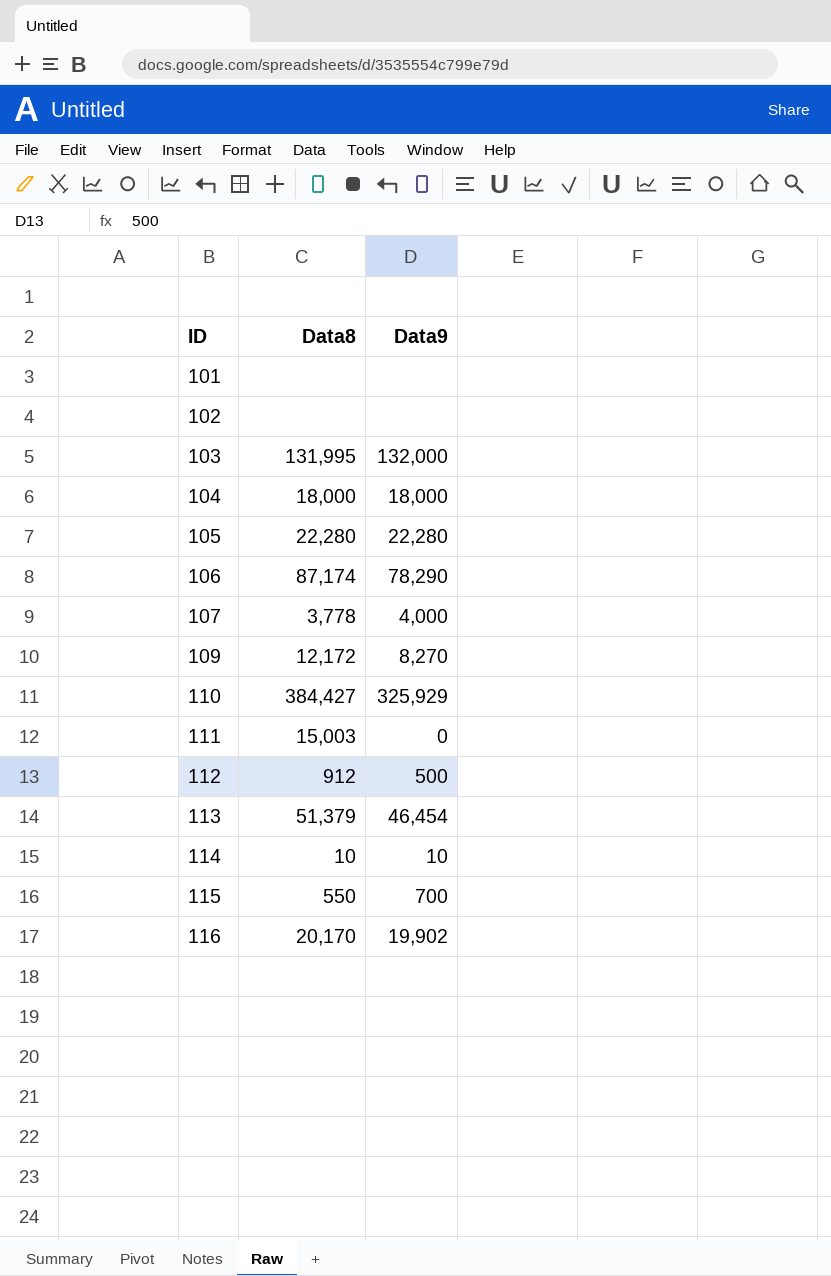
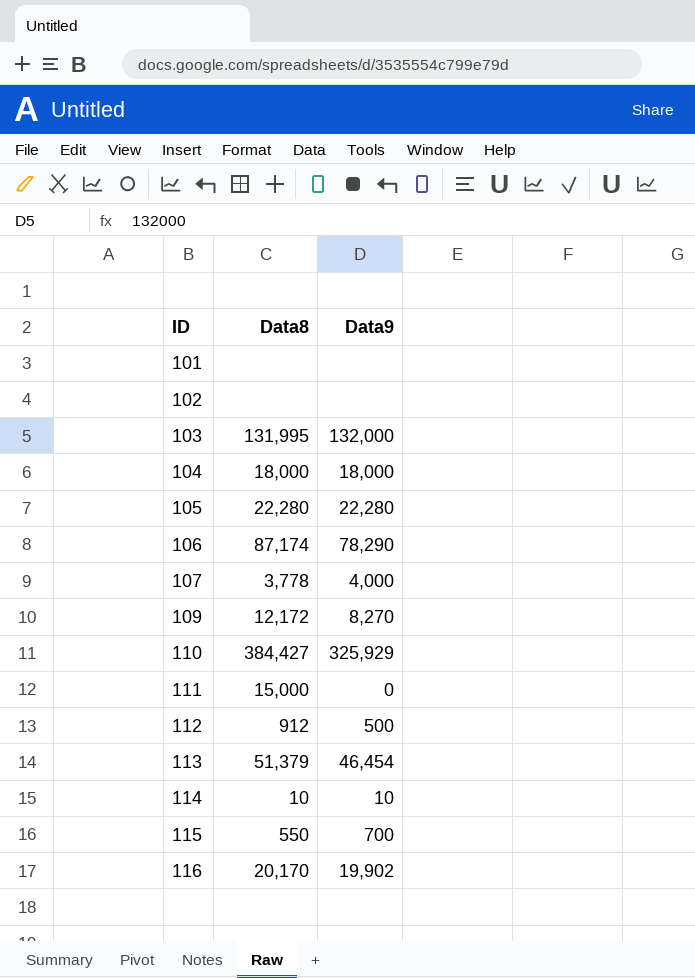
111 | Data8: 15,003 -> 15,000

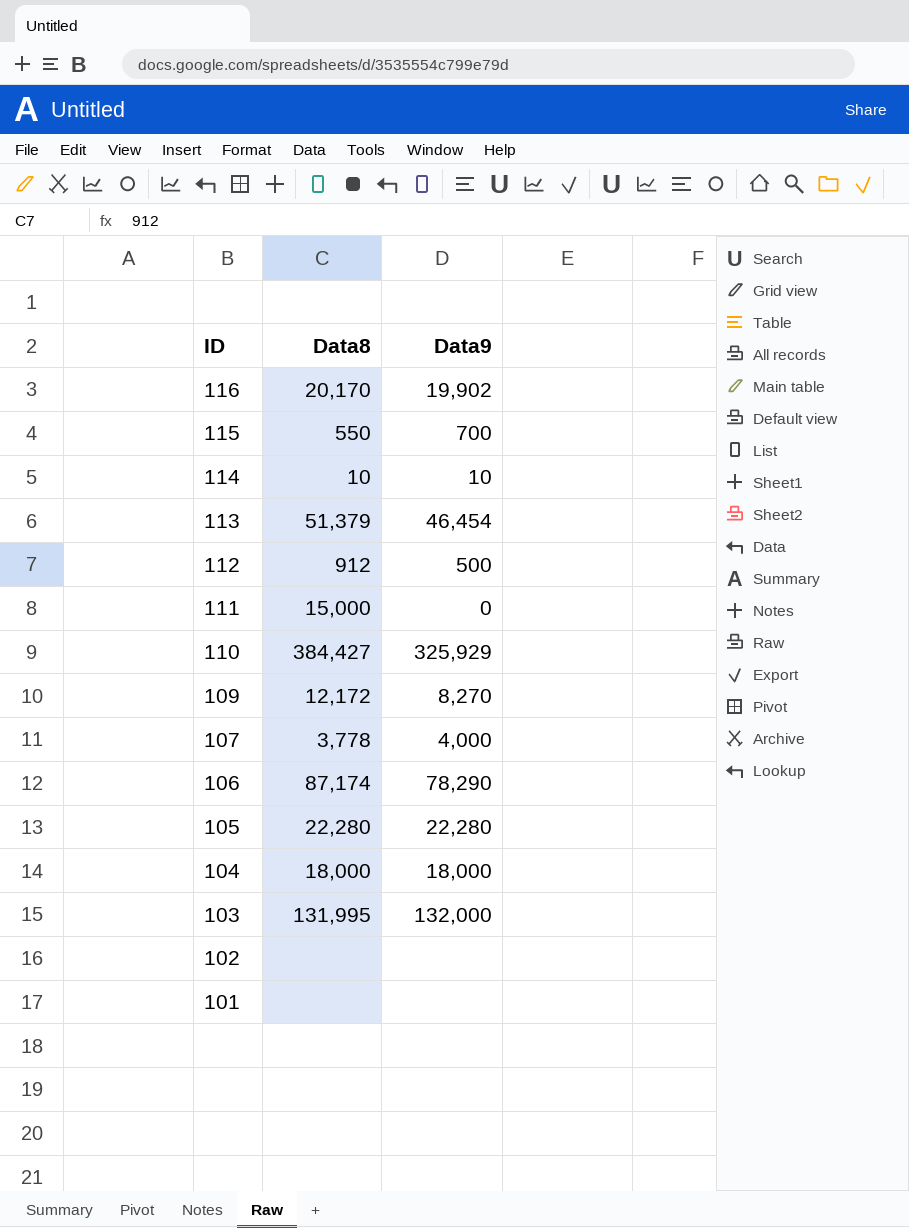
row order: ID ascending -> ID descending

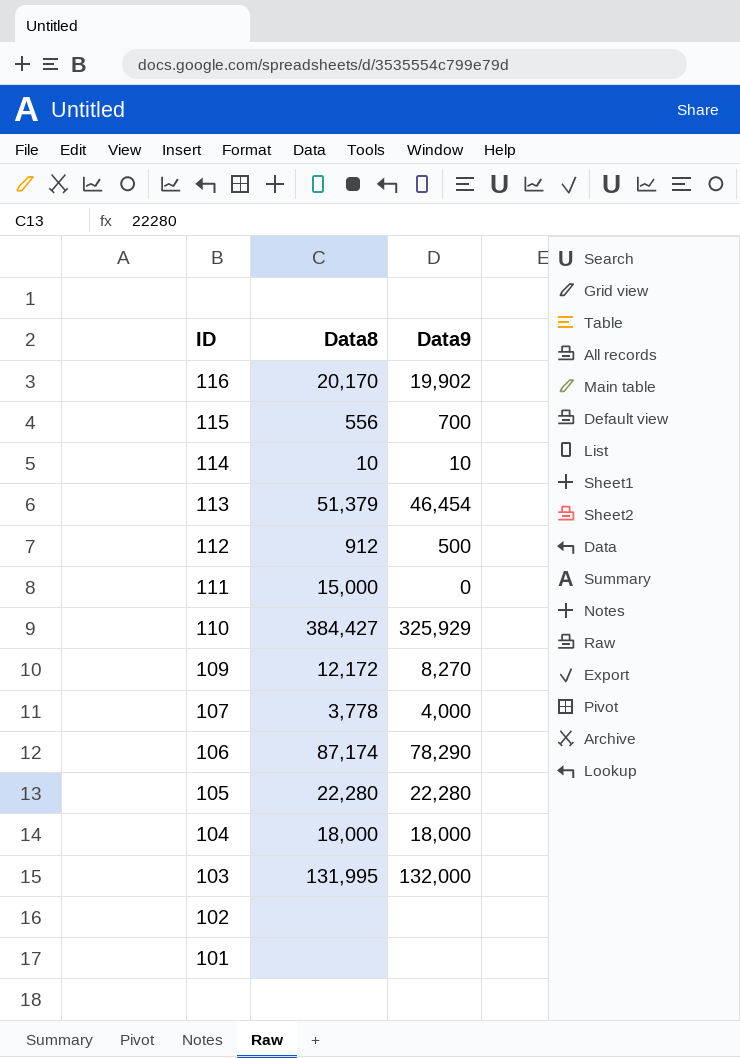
115 | Data8: 550 -> 556

